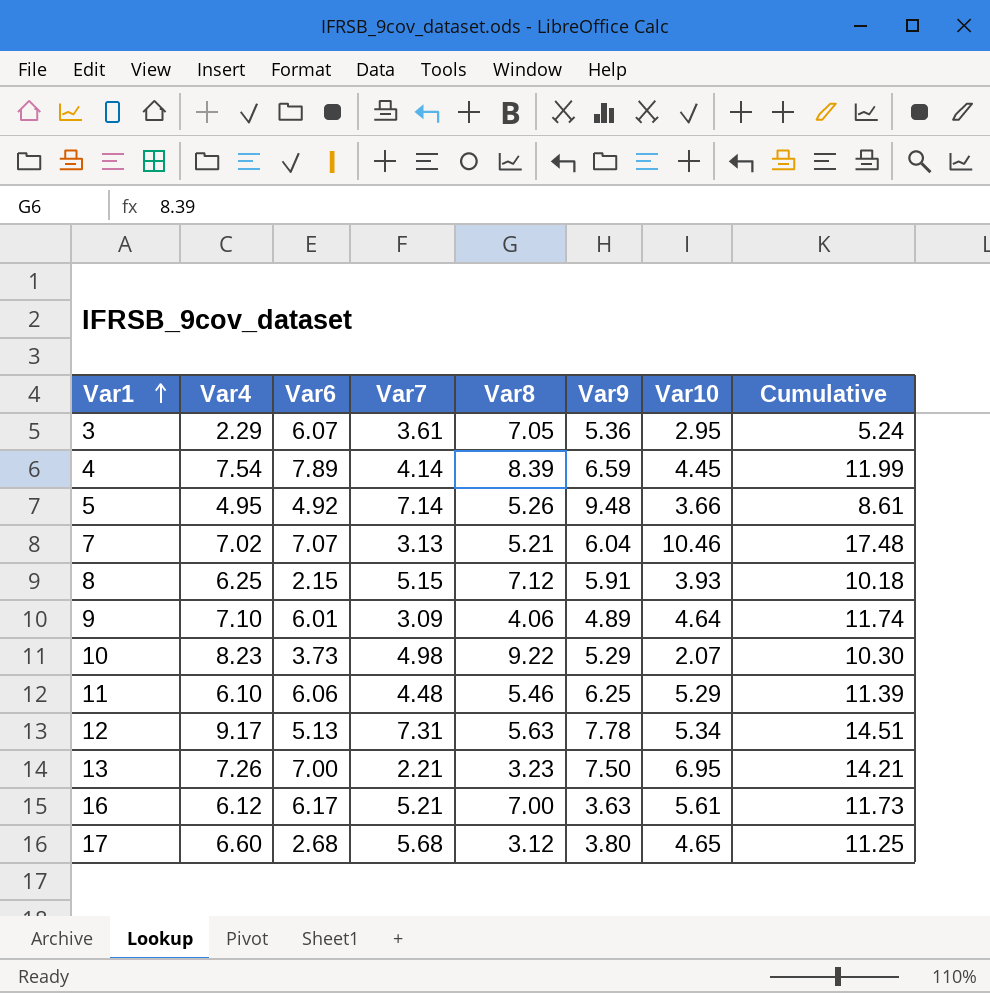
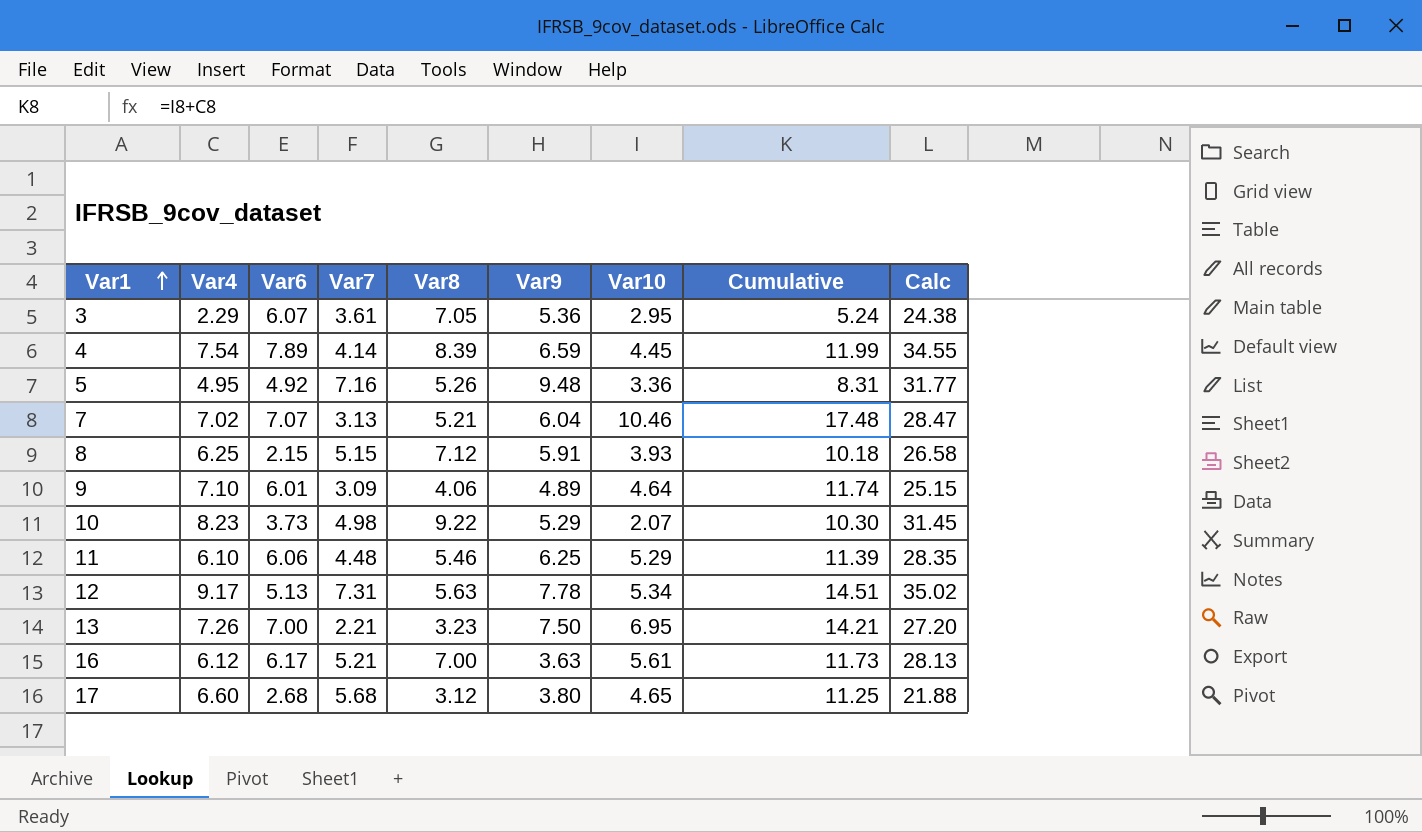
column Calc | formula: none -> [Var4] + [Var6] + [Var7] + [Var8] + [Var9]
5 | Var7: 7.14 -> 7.16
5 | Var10: 3.66 -> 3.36
5 | Cumulative: 8.61 -> 8.31

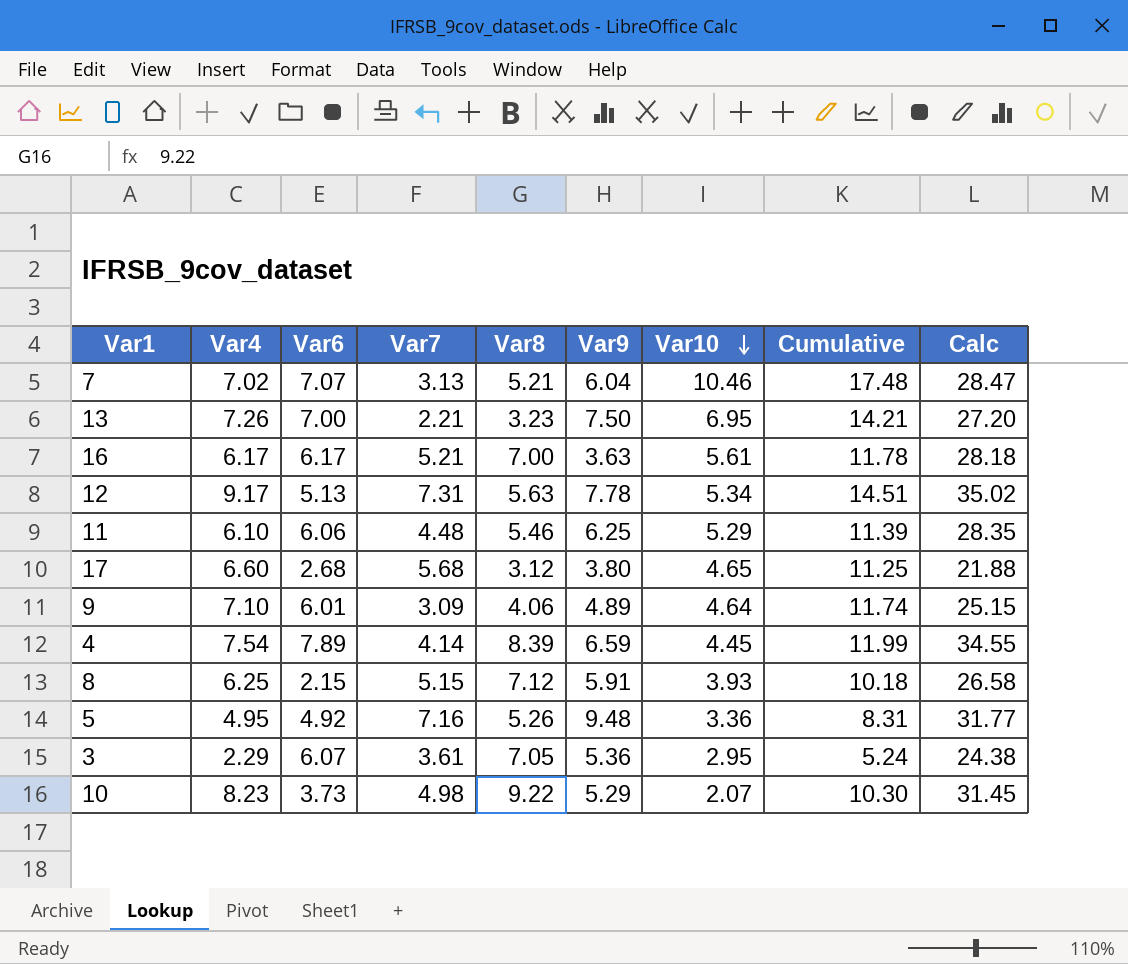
row order: Var1 ascending -> Var10 descending
16 | Var4: 6.12 -> 6.17
16 | Cumulative: 11.73 -> 11.78
16 | Calc: 28.13 -> 28.18

